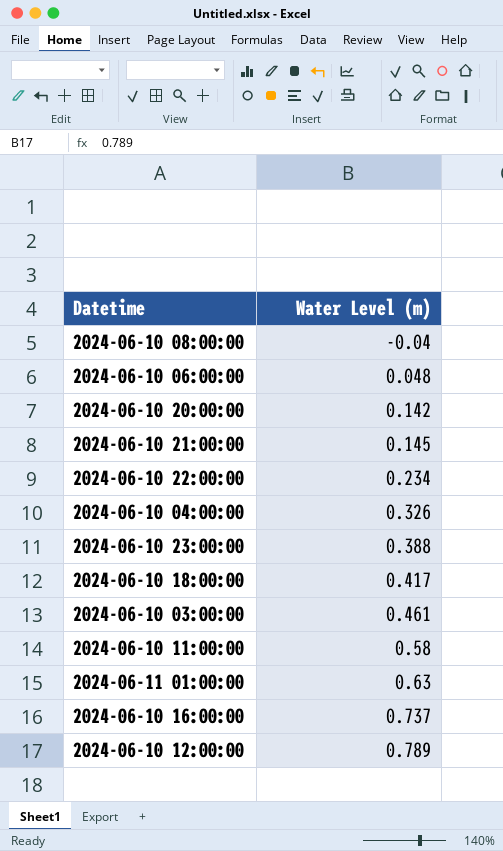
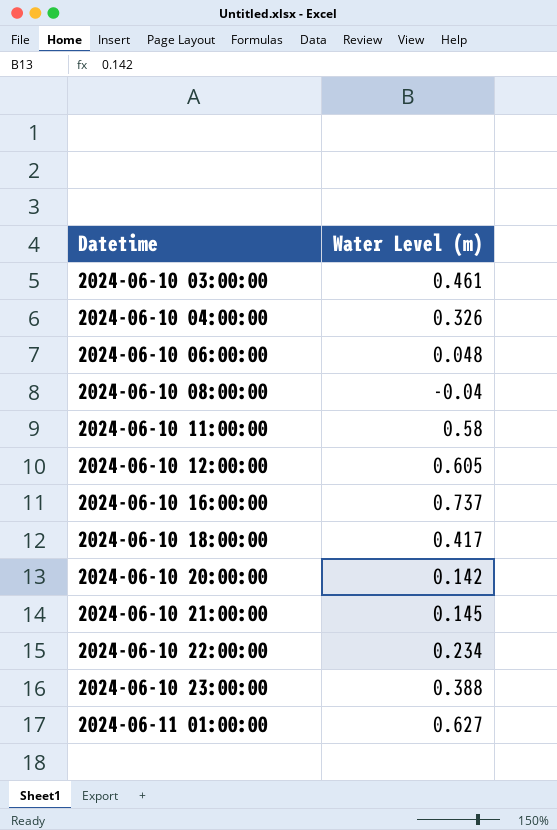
row order: Water Level (m) ascending -> Datetime ascending
2024-06-10 12:00:00 | Water Level (m): 0.789 -> 0.605
2024-06-11 01:00:00 | Water Level (m): 0.63 -> 0.627

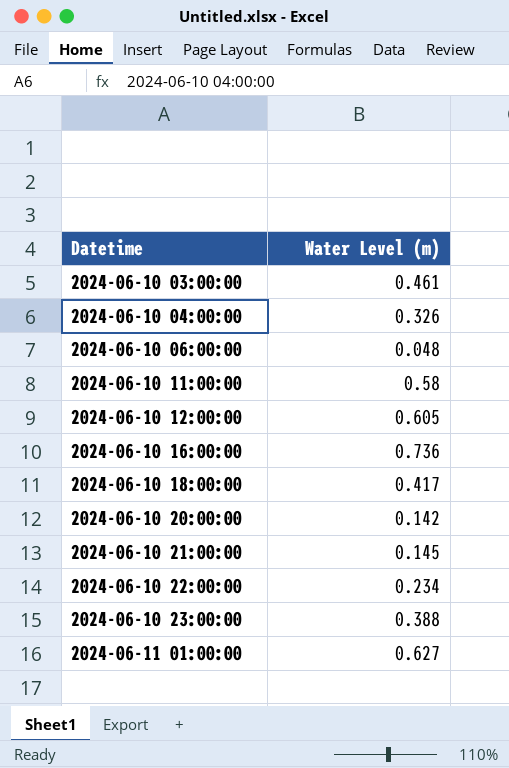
row 2024-06-10 08:00:00: -0.04 -> none
2024-06-10 16:00:00 | Water Level (m): 0.737 -> 0.736

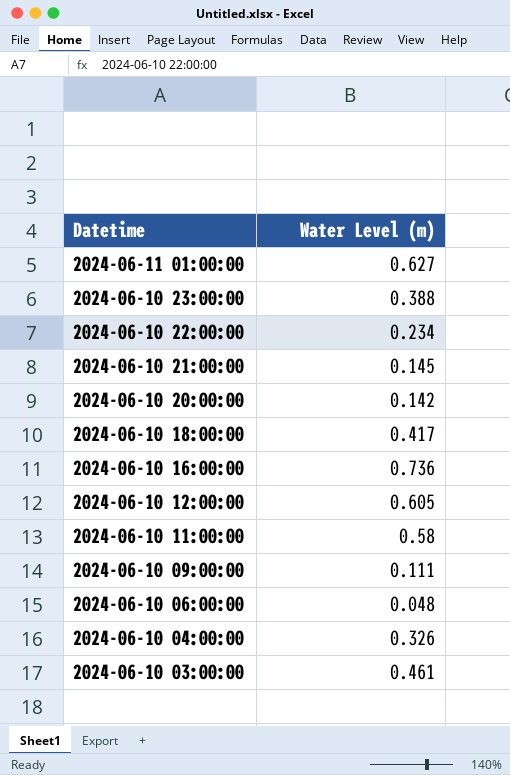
row order: Datetime ascending -> Datetime descending
row 2024-06-10 09:00:00: none -> 0.111

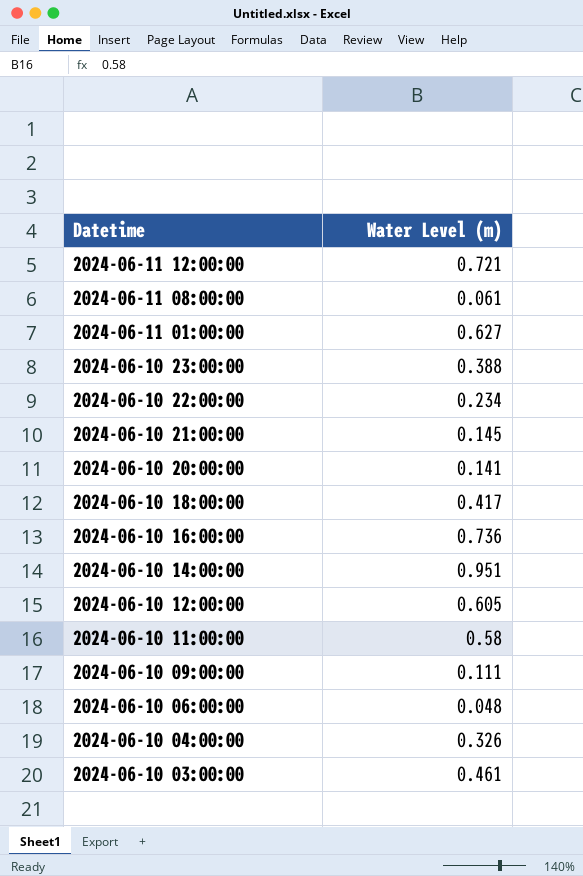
row 2024-06-11 12:00:00: none -> 0.721
row 2024-06-11 08:00:00: none -> 0.061
2024-06-10 20:00:00 | Water Level (m): 0.142 -> 0.141
row 2024-06-10 14:00:00: none -> 0.951

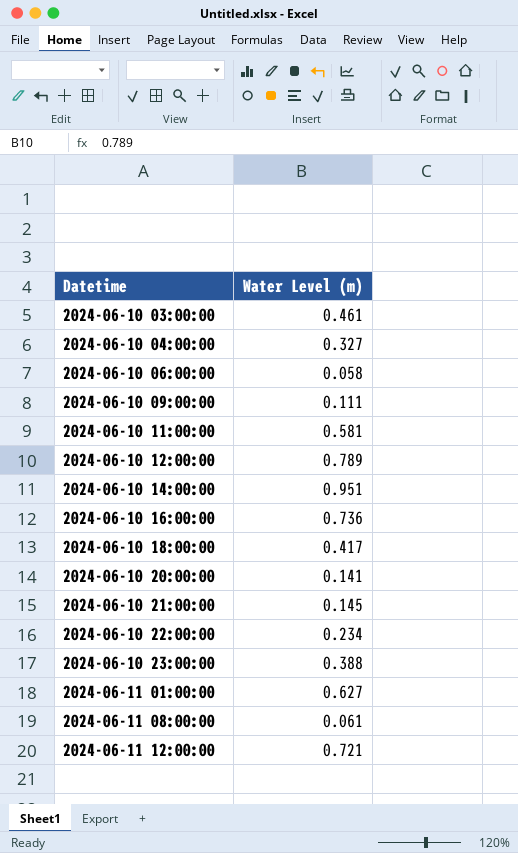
row order: Datetime descending -> Datetime ascending
2024-06-10 04:00:00 | Water Level (m): 0.326 -> 0.327
2024-06-10 06:00:00 | Water Level (m): 0.048 -> 0.058
2024-06-10 11:00:00 | Water Level (m): 0.58 -> 0.581
2024-06-10 12:00:00 | Water Level (m): 0.605 -> 0.789

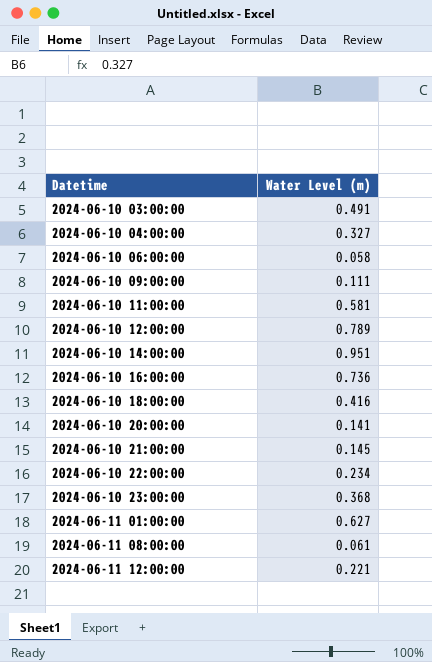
2024-06-10 03:00:00 | Water Level (m): 0.461 -> 0.491
2024-06-10 18:00:00 | Water Level (m): 0.417 -> 0.416
2024-06-10 23:00:00 | Water Level (m): 0.388 -> 0.368
2024-06-11 12:00:00 | Water Level (m): 0.721 -> 0.221

